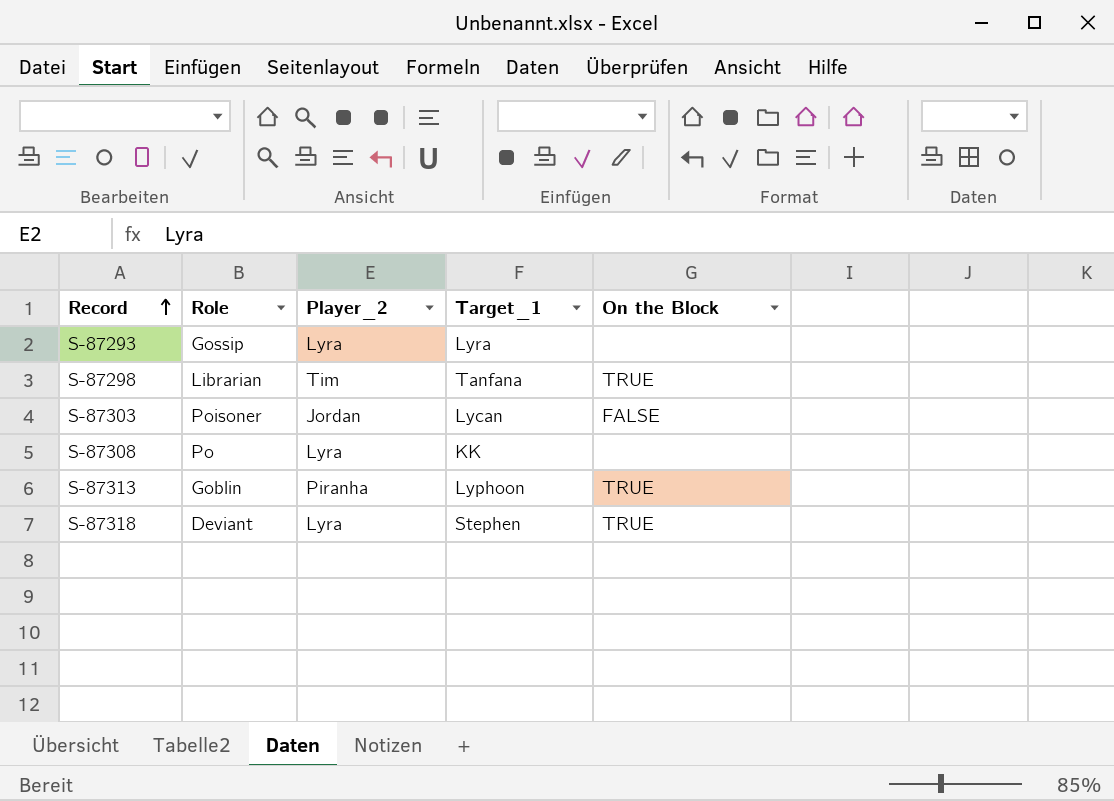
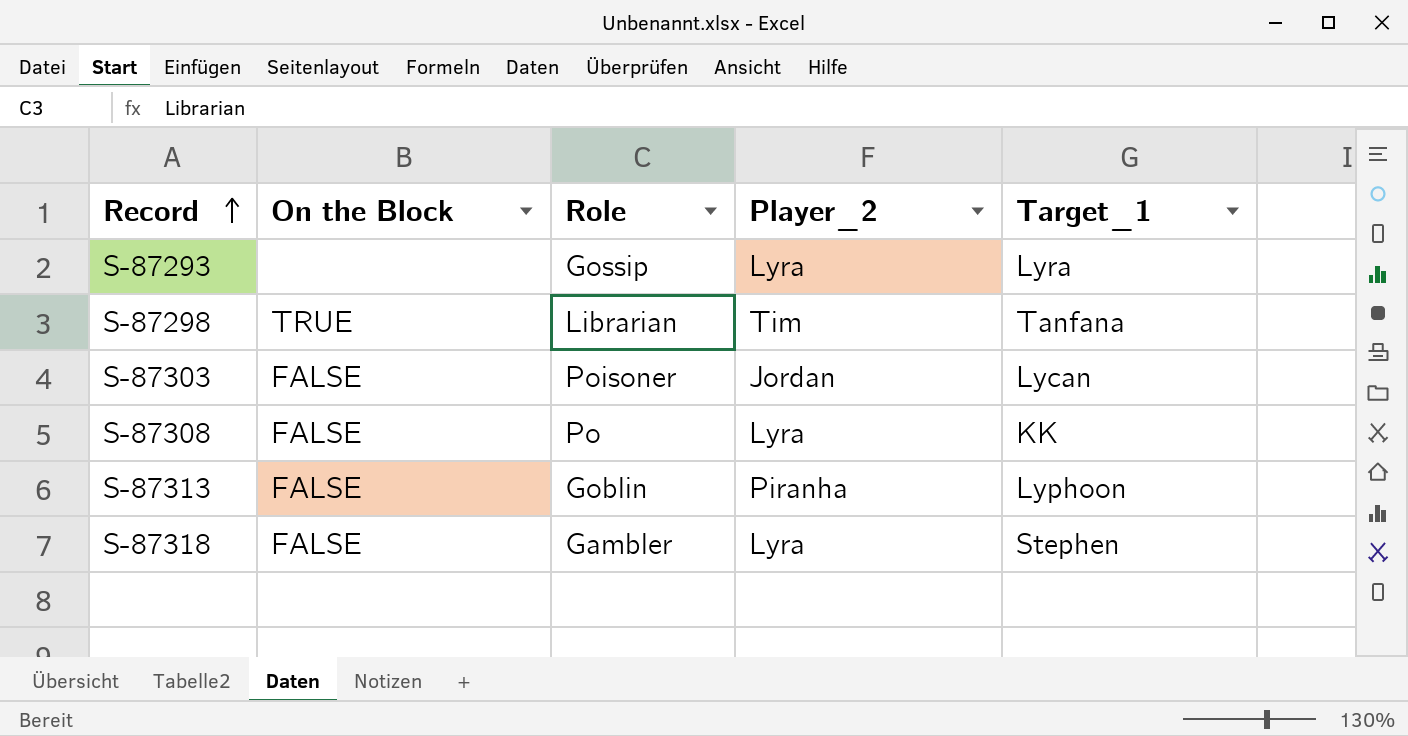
column On the Block | position: 5 -> 2
S-87308 | On the Block: none -> FALSE
S-87313 | On the Block: TRUE -> FALSE
S-87318 | On the Block: TRUE -> FALSE
S-87318 | Role: Deviant -> Gambler

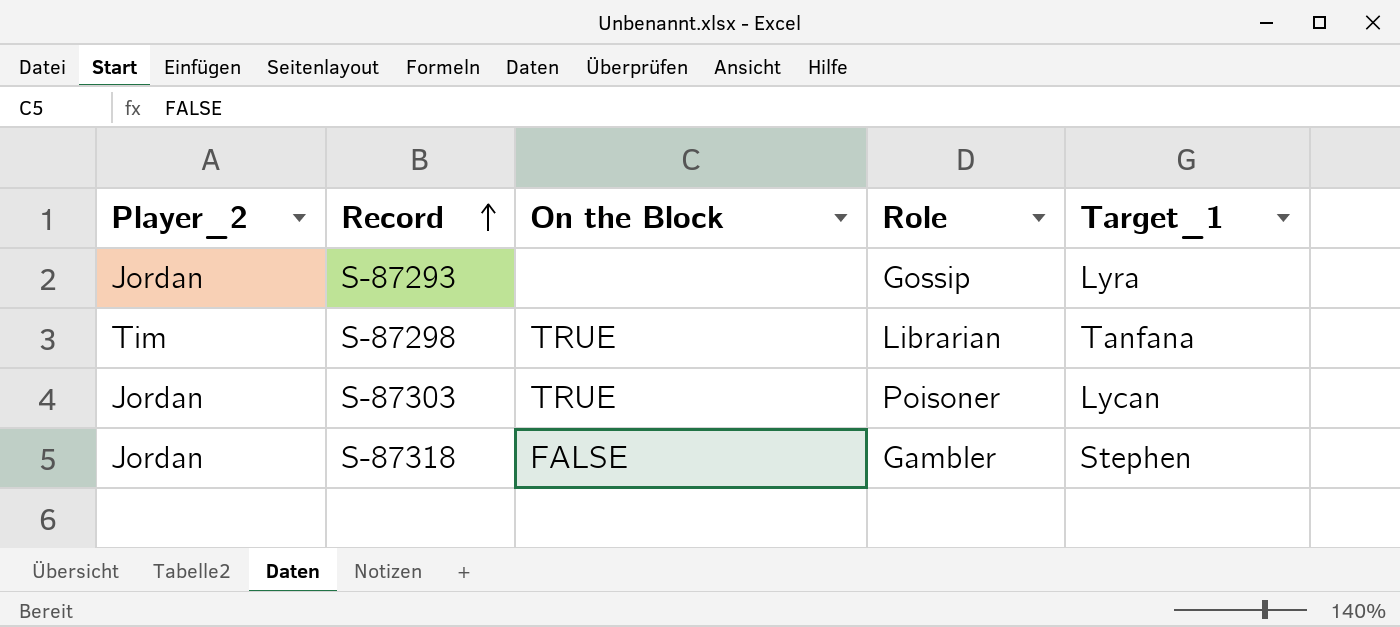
column Player_2 | position: 4 -> 1
row S-87308: FALSE | Po | Lyra | KK -> none
row S-87313: FALSE | Goblin | Piranha | Lyphoon -> none
S-87293 | Player_2: Lyra -> Jordan
S-87303 | On the Block: FALSE -> TRUE
S-87318 | Player_2: Lyra -> Jordan

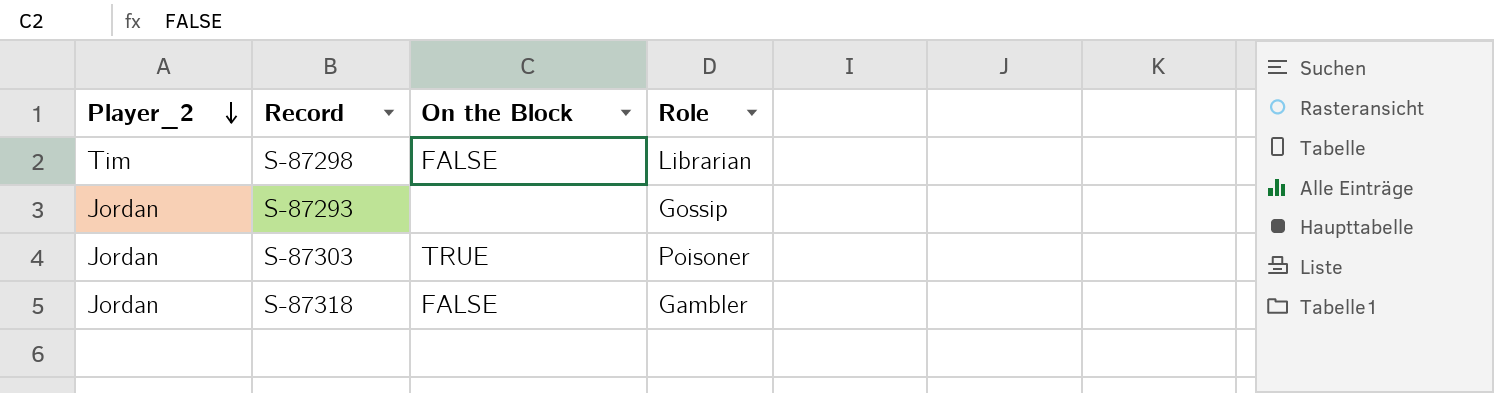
row order: Record ascending -> Player_2 descending
column Target_1 | position: 5 -> none
S-87298 | On the Block: TRUE -> FALSE

